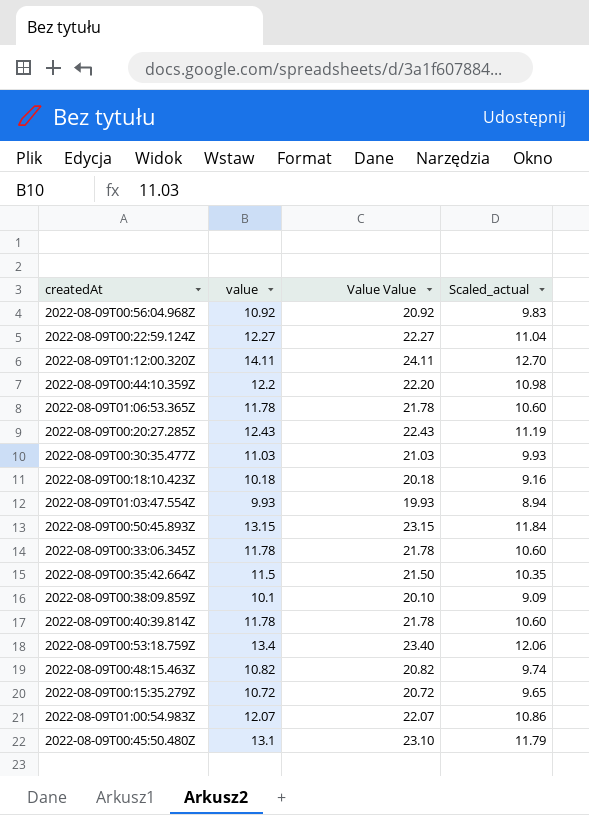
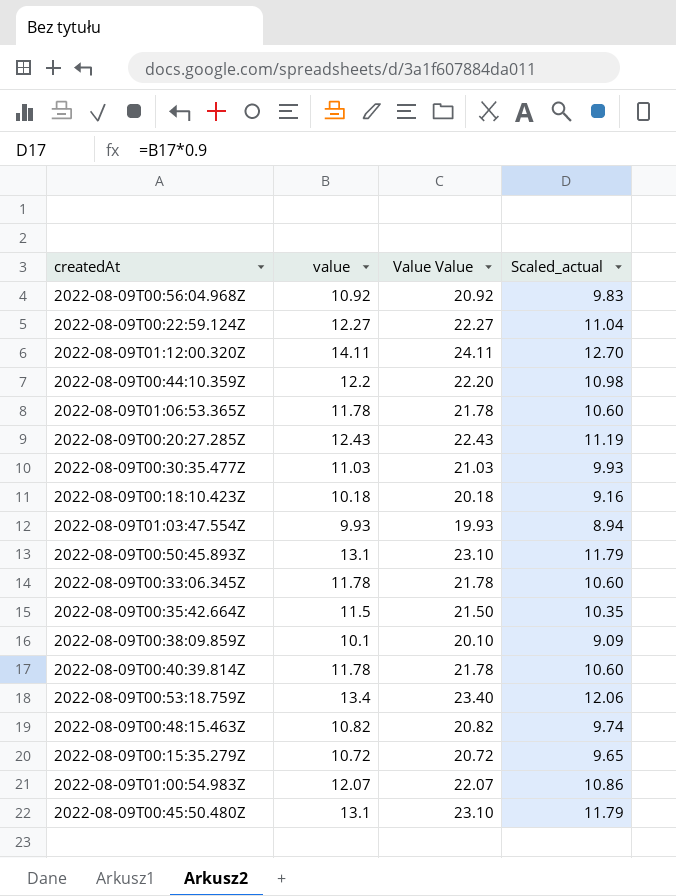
2022-08-09T00:50:45.893Z | value: 13.15 -> 13.1
2022-08-09T00:50:45.893Z | Value Value: 23.15 -> 23.10
2022-08-09T00:50:45.893Z | Scaled_actual: 11.84 -> 11.79

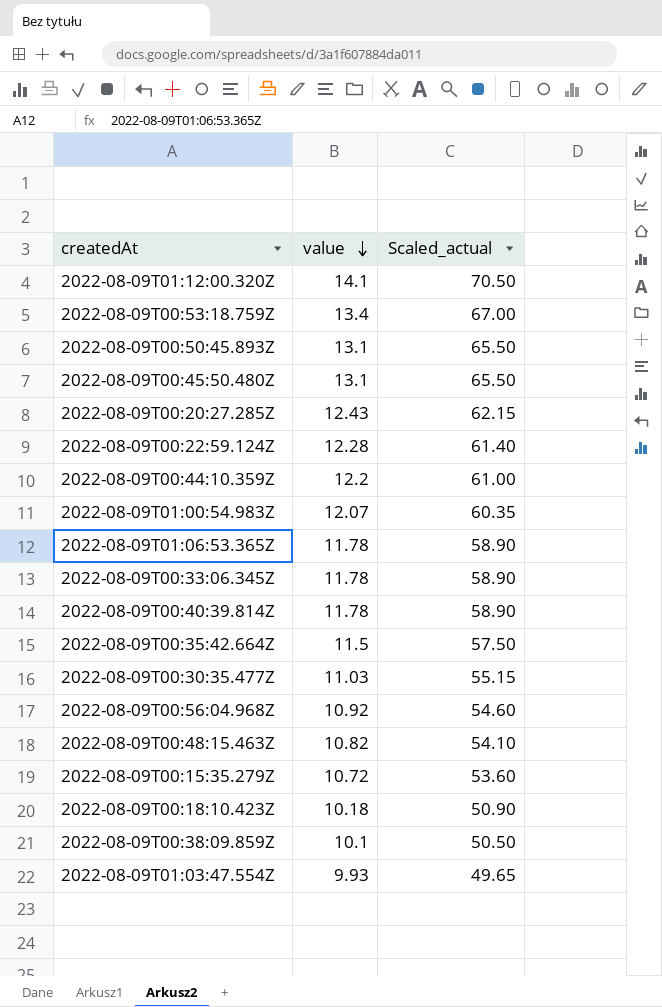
row order: none -> value descending
column Value Value | formula: [value] + 10 -> none
column Scaled_actual | formula: [value] * 0.9 -> [value] * 5
2022-08-09T01:12:00.320Z | value: 14.11 -> 14.1
2022-08-09T00:22:59.124Z | value: 12.27 -> 12.28

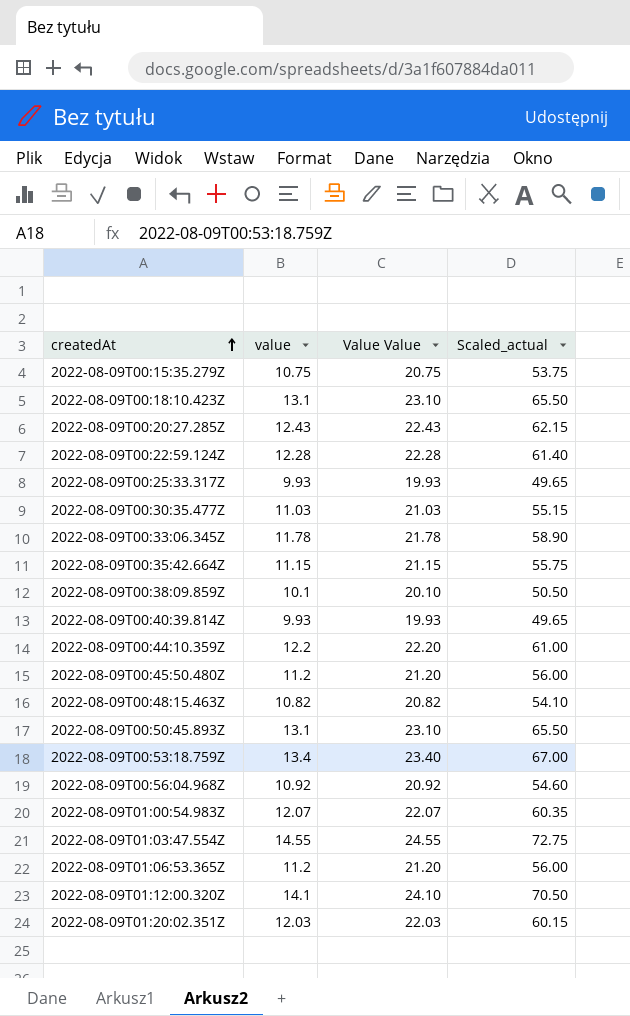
row order: value descending -> createdAt ascending
column Value Value | formula: none -> [value] + 10
2022-08-09T00:15:35.279Z | value: 10.72 -> 10.75
2022-08-09T00:15:35.279Z | Scaled_actual: 53.60 -> 53.75
2022-08-09T00:18:10.423Z | value: 10.18 -> 13.1
2022-08-09T00:18:10.423Z | Scaled_actual: 50.90 -> 65.50
row 2022-08-09T00:25:33.317Z: none -> 9.93 | 19.93 | 49.65
2022-08-09T00:35:42.664Z | value: 11.5 -> 11.15
2022-08-09T00:35:42.664Z | Scaled_actual: 57.50 -> 55.75
2022-08-09T00:40:39.814Z | value: 11.78 -> 9.93
2022-08-09T00:40:39.814Z | Scaled_actual: 58.90 -> 49.65
2022-08-09T00:45:50.480Z | value: 13.1 -> 11.2
2022-08-09T00:45:50.480Z | Scaled_actual: 65.50 -> 56.00
2022-08-09T01:03:47.554Z | value: 9.93 -> 14.55
2022-08-09T01:03:47.554Z | Scaled_actual: 49.65 -> 72.75
2022-08-09T01:06:53.365Z | value: 11.78 -> 11.2
2022-08-09T01:06:53.365Z | Scaled_actual: 58.90 -> 56.00
row 2022-08-09T01:20:02.351Z: none -> 12.03 | 22.03 | 60.15

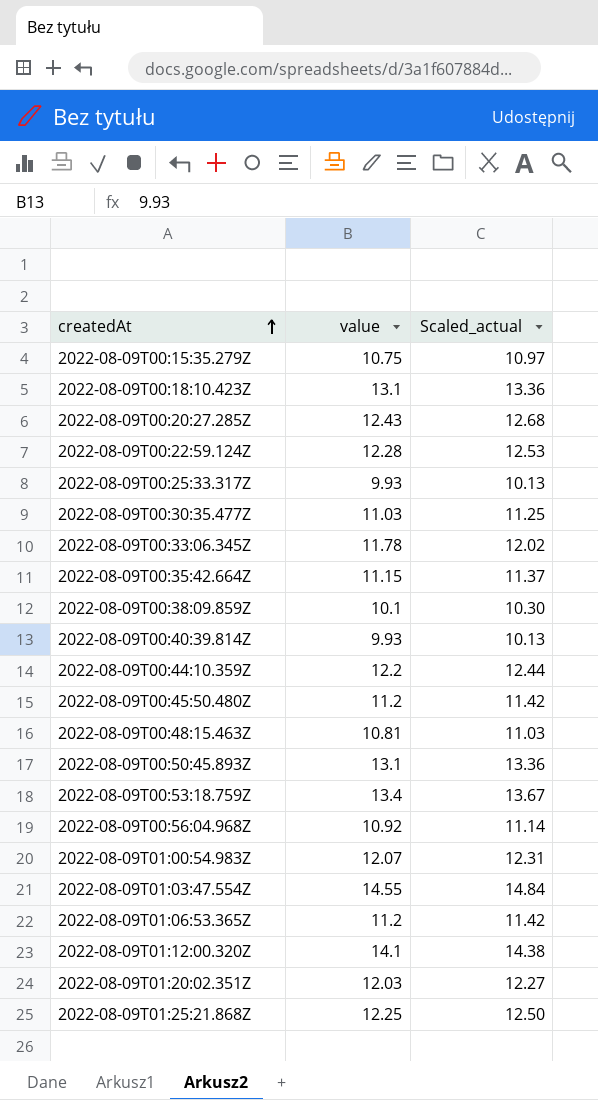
column Value Value | formula: [value] + 10 -> none
column Scaled_actual | formula: [value] * 5 -> [value] * 1.02
2022-08-09T00:48:15.463Z | value: 10.82 -> 10.81
row 2022-08-09T01:25:21.868Z: none -> 12.25 | 12.50

